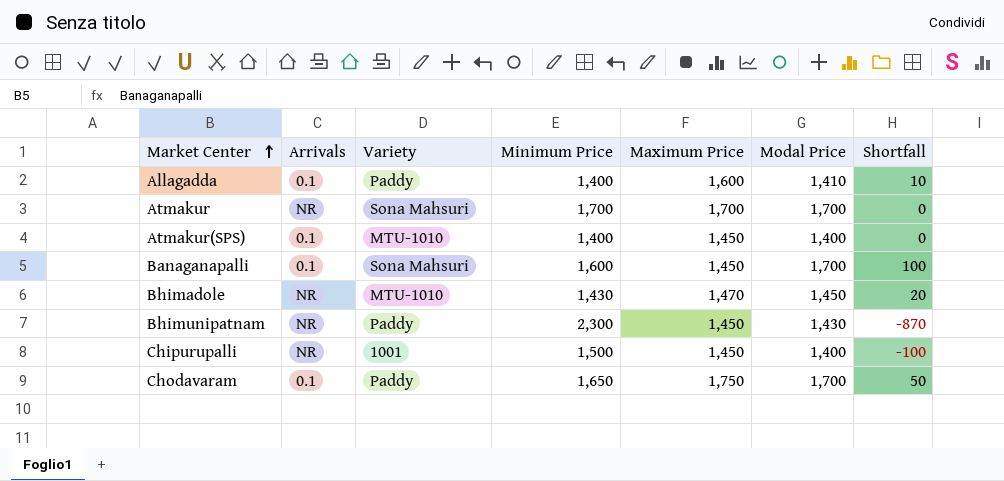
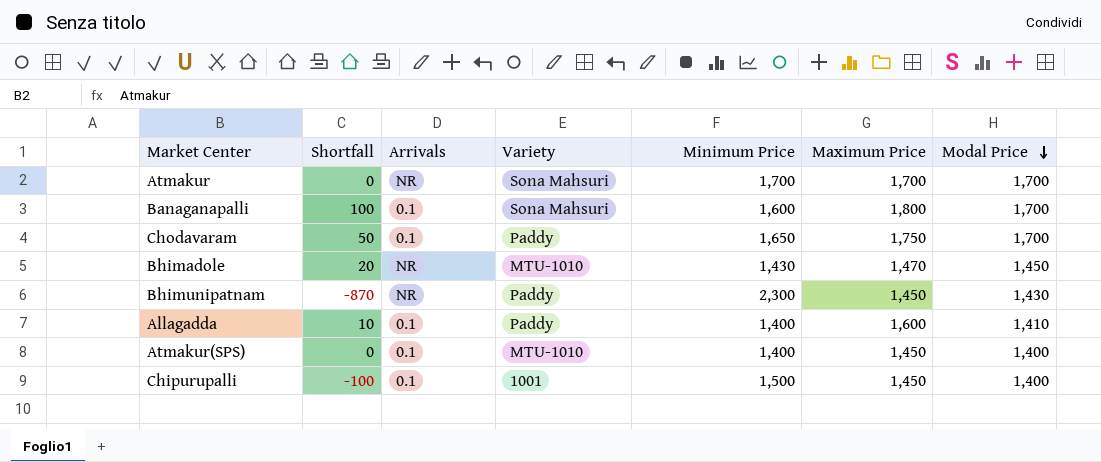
row order: Market Center ascending -> Modal Price descending
column Shortfall | position: 7 -> 2
Banaganapalli | Maximum Price: 1,450 -> 1,800
Chipurupalli | Arrivals: NR -> 0.1

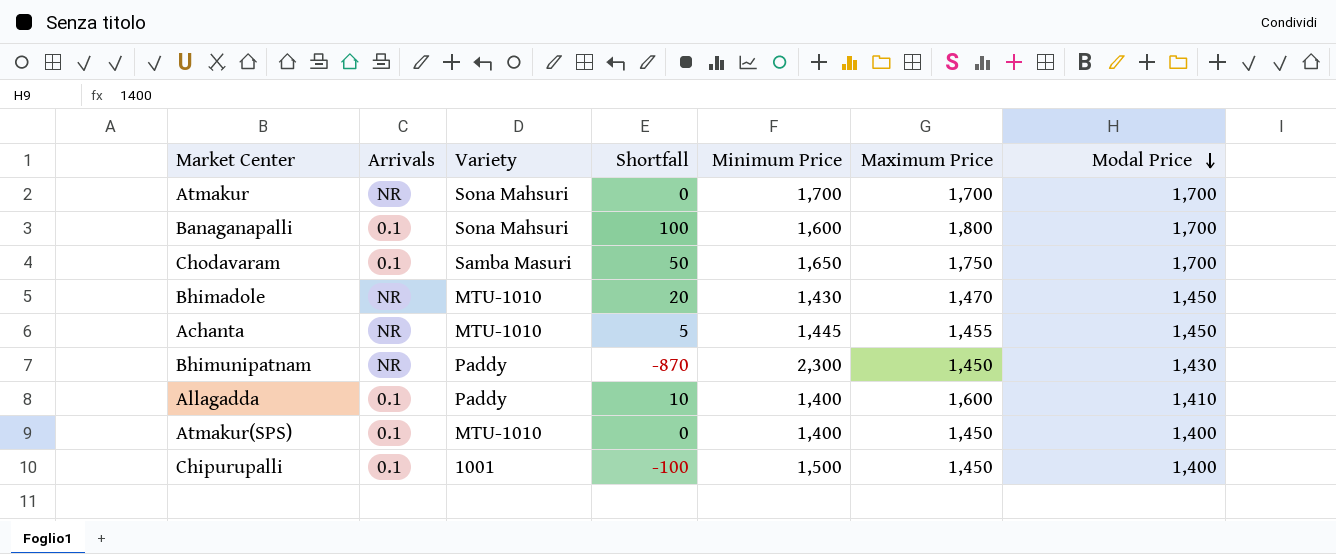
column Shortfall | position: 2 -> 4
Chodavaram | Variety: Paddy -> Samba Masuri
row Achanta: none -> NR | MTU-1010 | 5 | 1,445 | 1,455 | 1,450

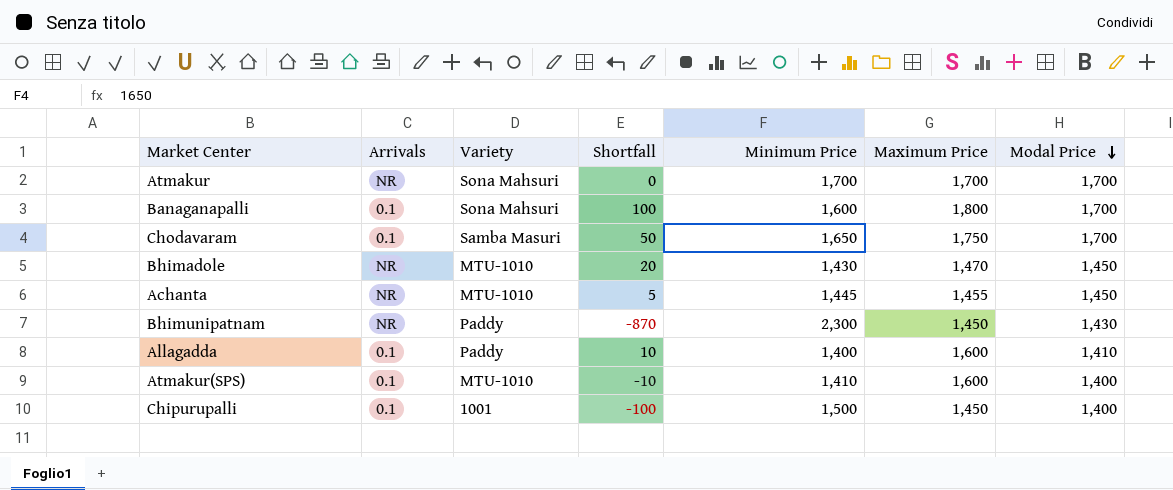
Atmakur(SPS) | Shortfall: 0 -> -10
Atmakur(SPS) | Minimum Price: 1,400 -> 1,410
Atmakur(SPS) | Maximum Price: 1,450 -> 1,600

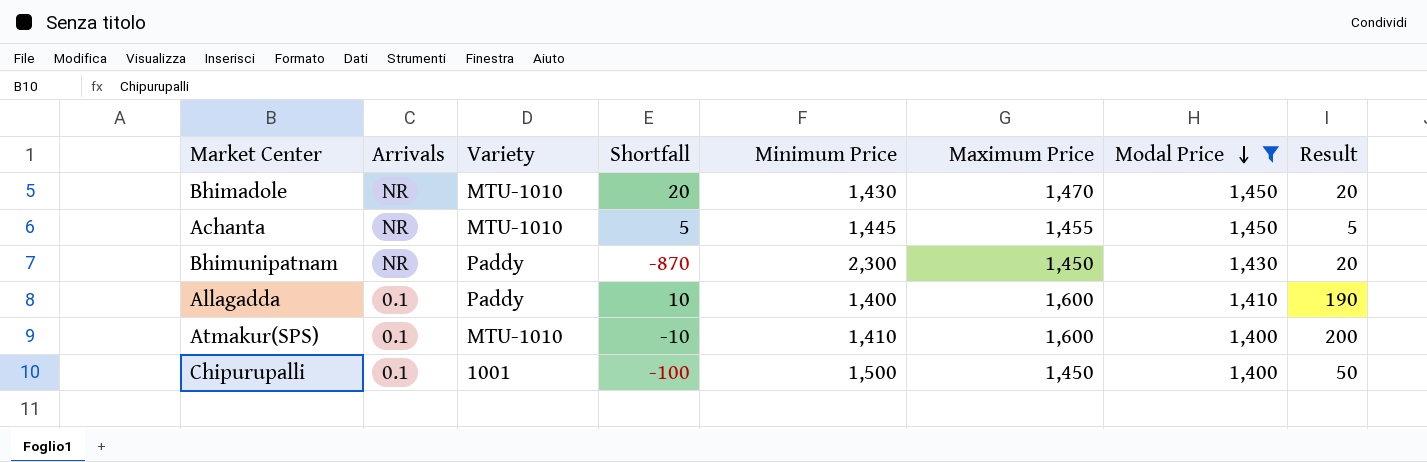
filter: none -> Modal Price != 1,700
column Result | formula: none -> [Maximum Price] - [Modal Price]

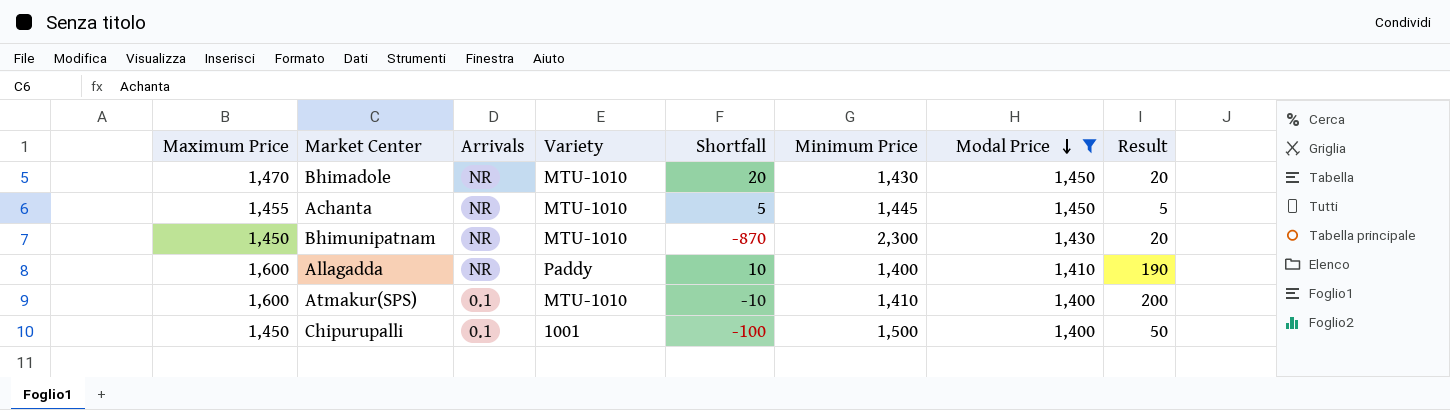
column Maximum Price | position: 6 -> 1
Bhimunipatnam | Variety: Paddy -> MTU-1010
Allagadda | Arrivals: 0.1 -> NR

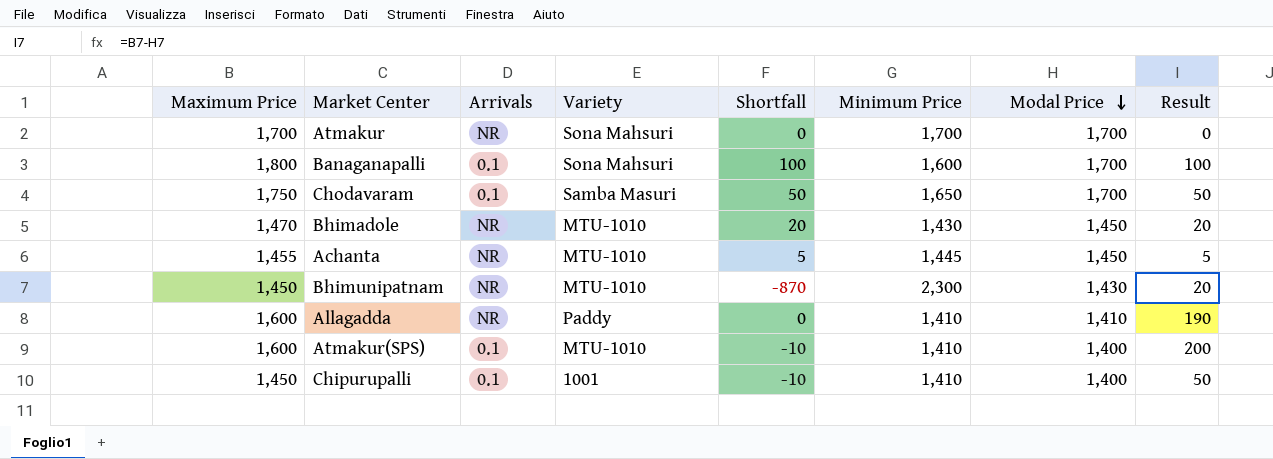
filter: Modal Price != 1,700 -> none
Allagadda | Shortfall: 10 -> 0
Allagadda | Minimum Price: 1,400 -> 1,410
Chipurupalli | Shortfall: -100 -> -10
Chipurupalli | Minimum Price: 1,500 -> 1,410

